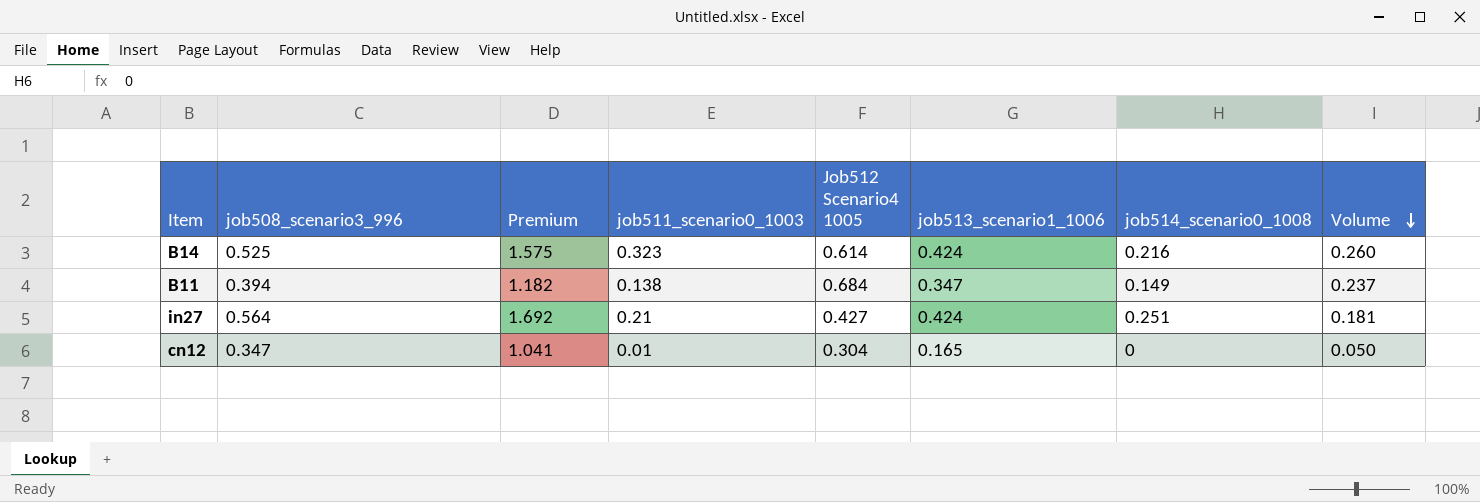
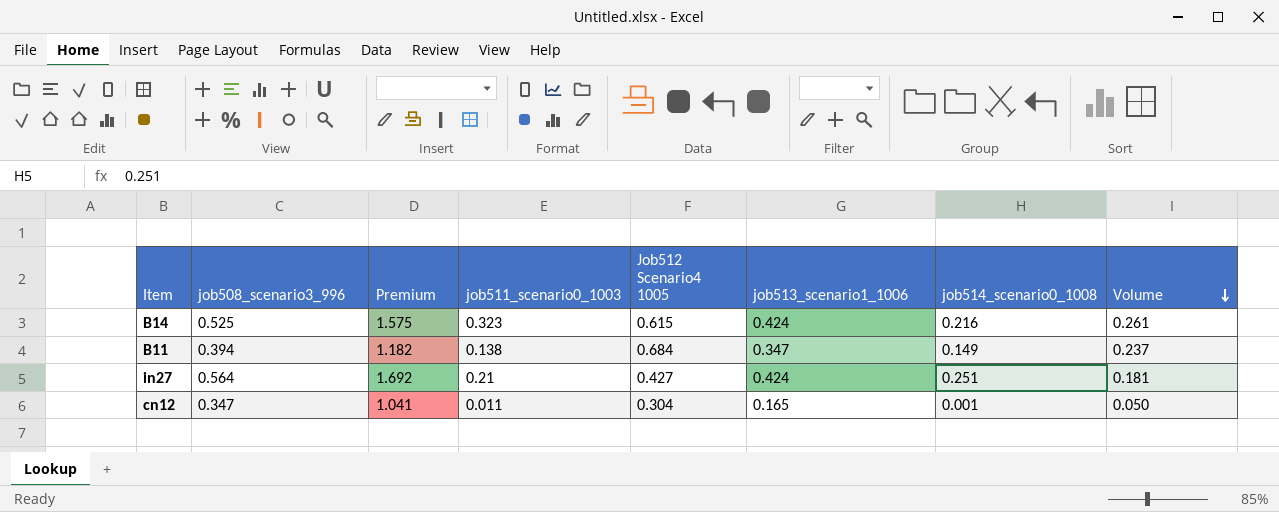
B14 | Job512 Scenario4 1005: 0.614 -> 0.615
B14 | Volume: 0.260 -> 0.261
cn12 | job511_scenario0_1003: 0.01 -> 0.011
cn12 | job514_scenario0_1008: 0 -> 0.001

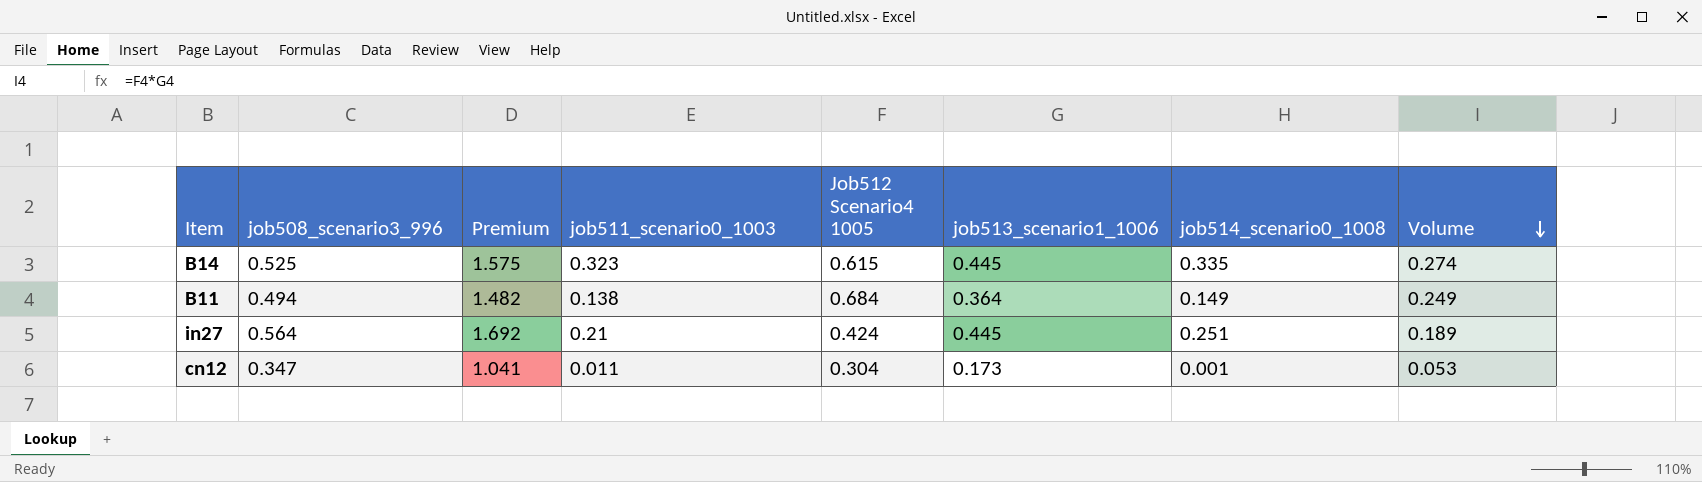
B14 | job513_scenario1_1006: 0.424 -> 0.445
B14 | job514_scenario0_1008: 0.216 -> 0.335
B14 | Volume: 0.261 -> 0.274
B11 | job508_scenario3_996: 0.394 -> 0.494
B11 | Premium: 1.182 -> 1.482
B11 | job513_scenario1_1006: 0.347 -> 0.364
B11 | Volume: 0.237 -> 0.249
in27 | Job512 Scenario4 1005: 0.427 -> 0.424
in27 | job513_scenario1_1006: 0.424 -> 0.445
in27 | Volume: 0.181 -> 0.189
cn12 | job513_scenario1_1006: 0.165 -> 0.173
cn12 | Volume: 0.050 -> 0.053

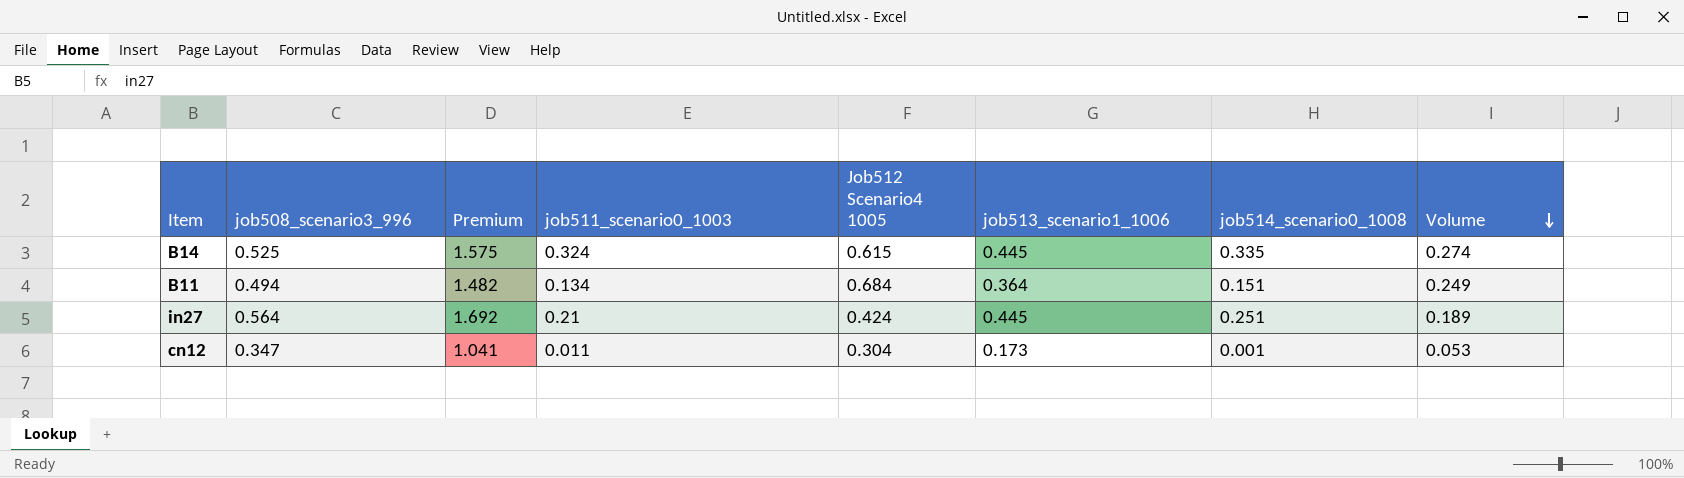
B14 | job511_scenario0_1003: 0.323 -> 0.324
B11 | job511_scenario0_1003: 0.138 -> 0.134
B11 | job514_scenario0_1008: 0.149 -> 0.151

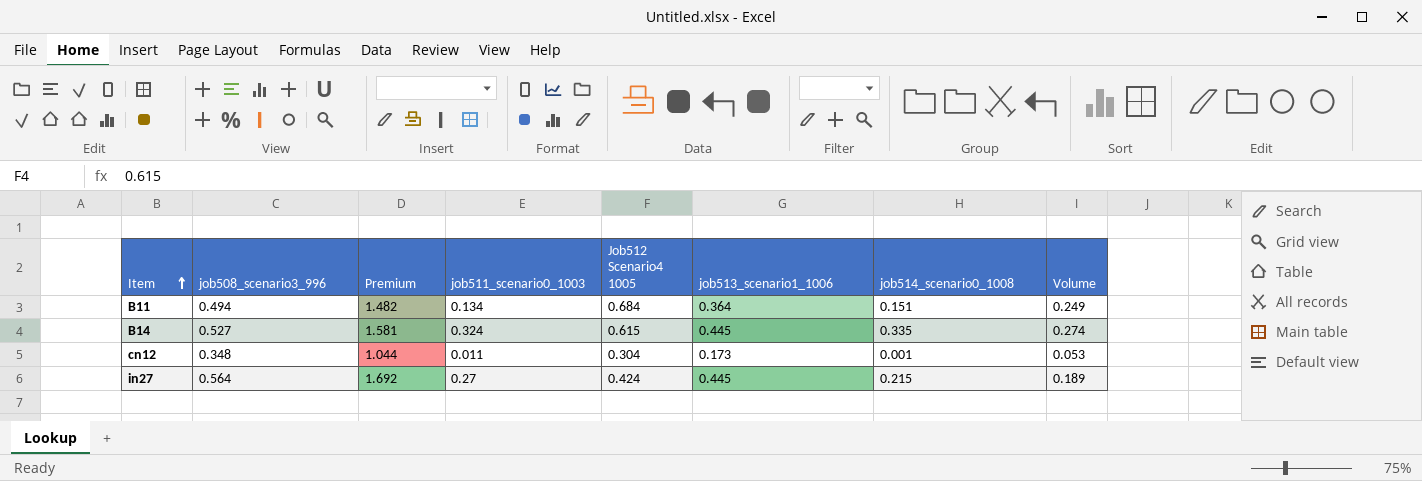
row order: Volume descending -> Item ascending
B14 | job508_scenario3_996: 0.525 -> 0.527
B14 | Premium: 1.575 -> 1.581
cn12 | job508_scenario3_996: 0.347 -> 0.348
cn12 | Premium: 1.041 -> 1.044
in27 | job511_scenario0_1003: 0.21 -> 0.27
in27 | job514_scenario0_1008: 0.251 -> 0.215

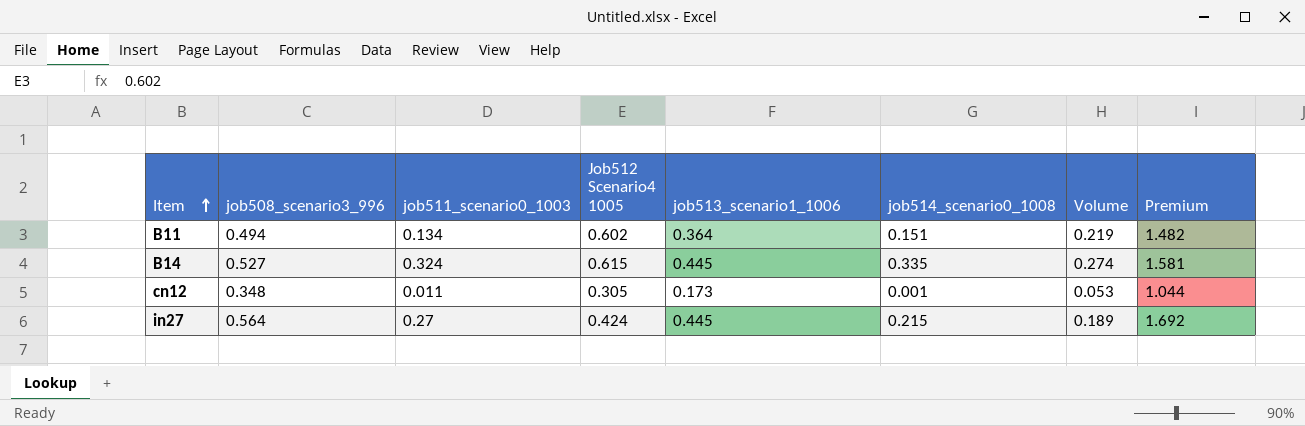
column Premium | position: 3 -> 8
B11 | Job512 Scenario4 1005: 0.684 -> 0.602
B11 | Volume: 0.249 -> 0.219
cn12 | Job512 Scenario4 1005: 0.304 -> 0.305

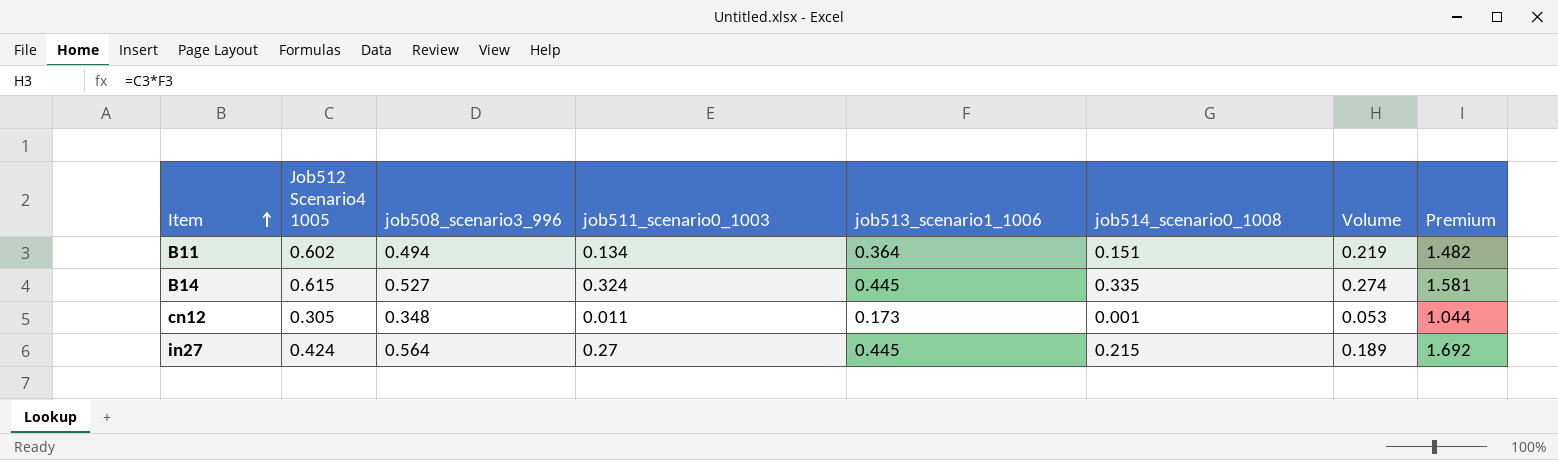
column Job512 Scenario4 1005 | position: 4 -> 2

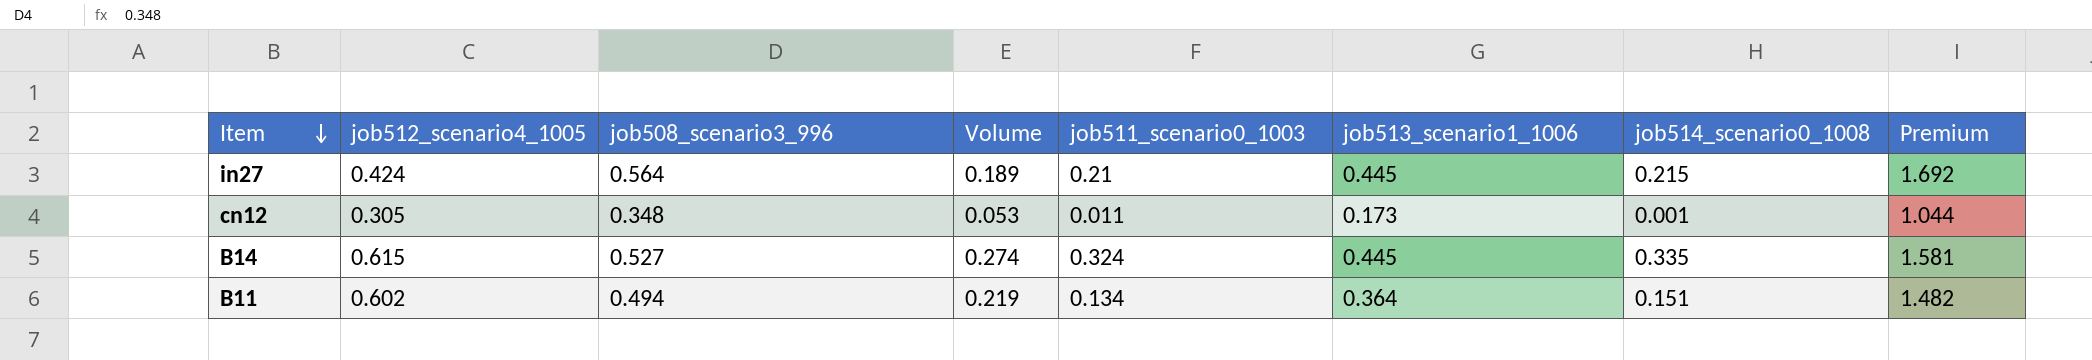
row order: Item ascending -> Item descending
column name: Job512 Scenario4 1005 -> job512_scenario4_1005
column Volume | position: 7 -> 4
in27 | job511_scenario0_1003: 0.27 -> 0.21

